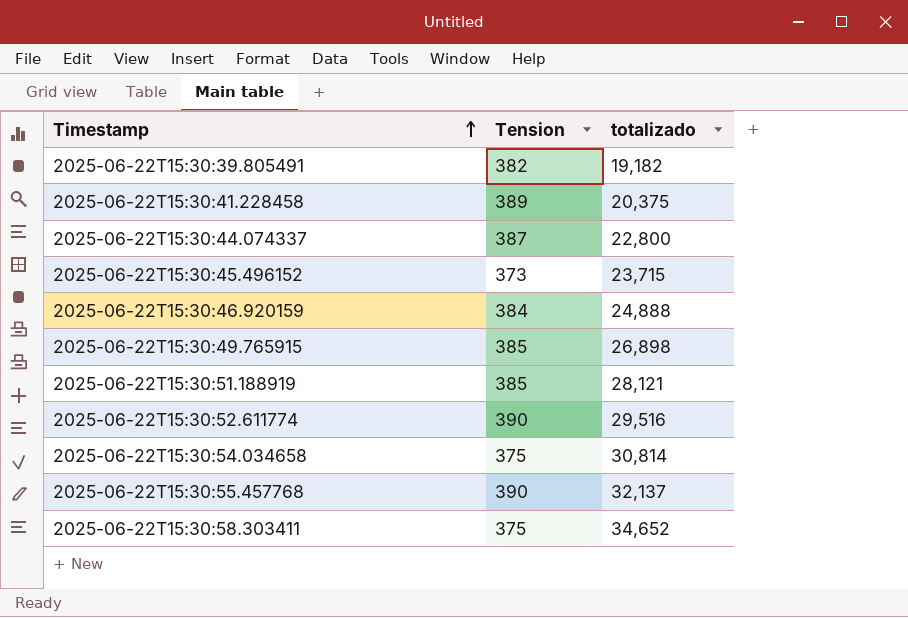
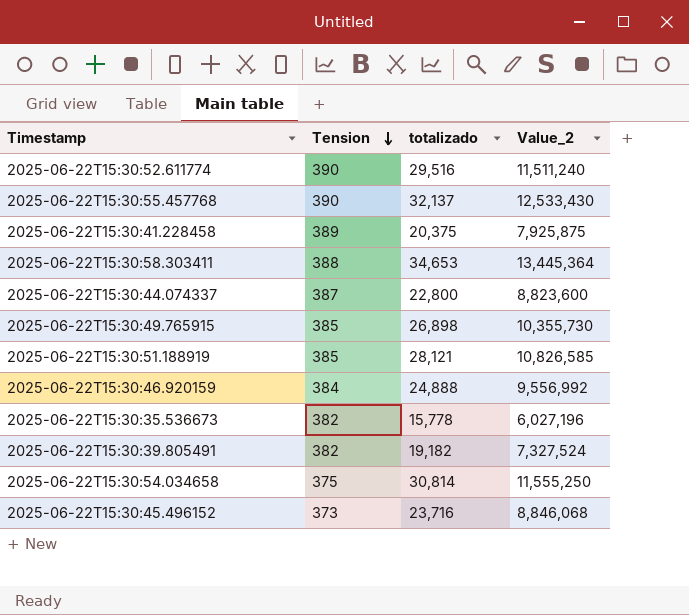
row order: Timestamp ascending -> Tension descending
column Value_2 | formula: none -> [Tension] * [totalizado]
2025-06-22T15:30:58.303411 | Tension: 375 -> 388
2025-06-22T15:30:58.303411 | totalizado: 34,652 -> 34,653
row 2025-06-22T15:30:35.536673: none -> 382 | 15,778 | 6,027,196
2025-06-22T15:30:45.496152 | totalizado: 23,715 -> 23,716

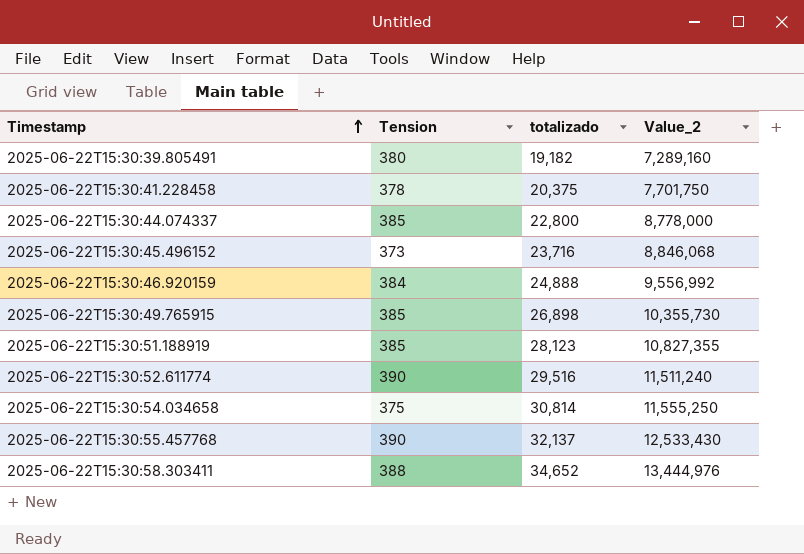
row order: Tension descending -> Timestamp ascending
row 2025-06-22T15:30:35.536673: 382 | 15,778 | 6,027,196 -> none
2025-06-22T15:30:39.805491 | Tension: 382 -> 380
2025-06-22T15:30:39.805491 | Value_2: 7,327,524 -> 7,289,160
2025-06-22T15:30:41.228458 | Tension: 389 -> 378
2025-06-22T15:30:41.228458 | Value_2: 7,925,875 -> 7,701,750
2025-06-22T15:30:44.074337 | Tension: 387 -> 385
2025-06-22T15:30:44.074337 | Value_2: 8,823,600 -> 8,778,000
2025-06-22T15:30:51.188919 | totalizado: 28,121 -> 28,123
2025-06-22T15:30:51.188919 | Value_2: 10,826,585 -> 10,827,355
2025-06-22T15:30:58.303411 | totalizado: 34,653 -> 34,652
2025-06-22T15:30:58.303411 | Value_2: 13,445,364 -> 13,444,976

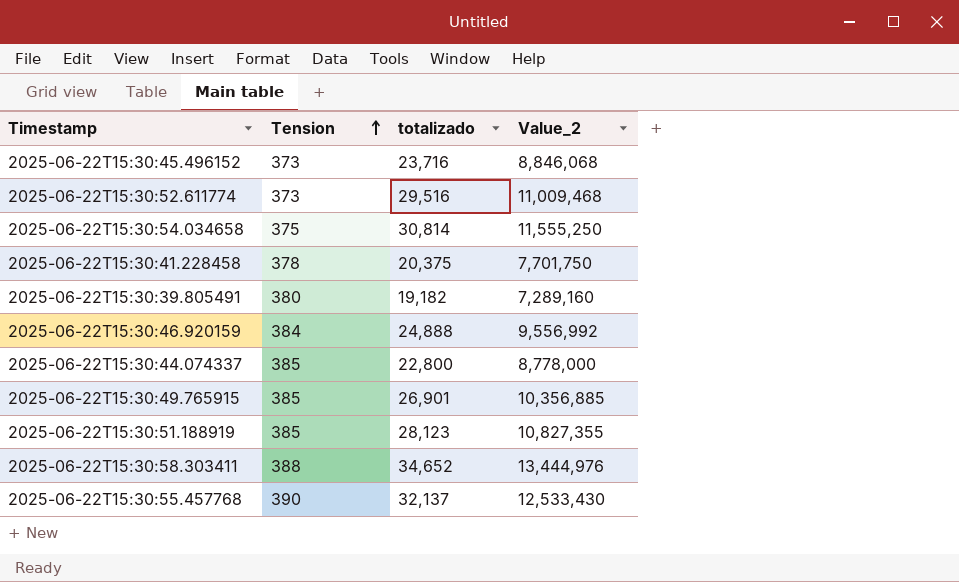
row order: Timestamp ascending -> Tension ascending
2025-06-22T15:30:52.611774 | Tension: 390 -> 373
2025-06-22T15:30:52.611774 | Value_2: 11,511,240 -> 11,009,468
2025-06-22T15:30:49.765915 | totalizado: 26,898 -> 26,901
2025-06-22T15:30:49.765915 | Value_2: 10,355,730 -> 10,356,885

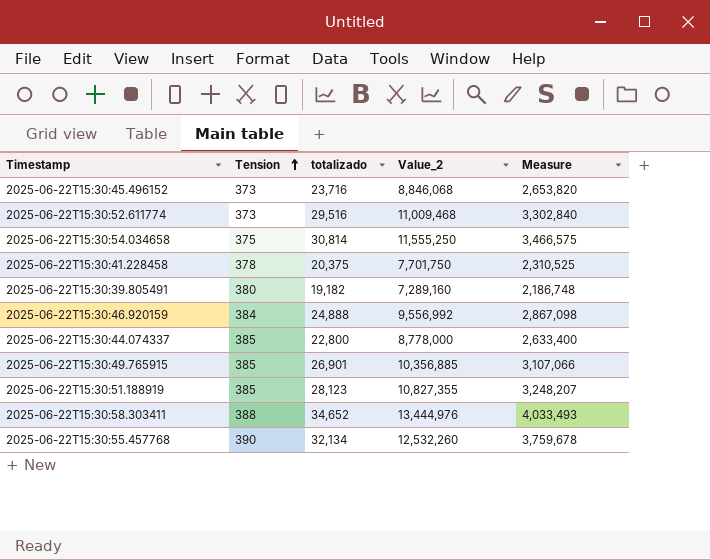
column Measure | formula: none -> [Value_2] * 0.3
2025-06-22T15:30:55.457768 | totalizado: 32,137 -> 32,134
2025-06-22T15:30:55.457768 | Value_2: 12,533,430 -> 12,532,260

